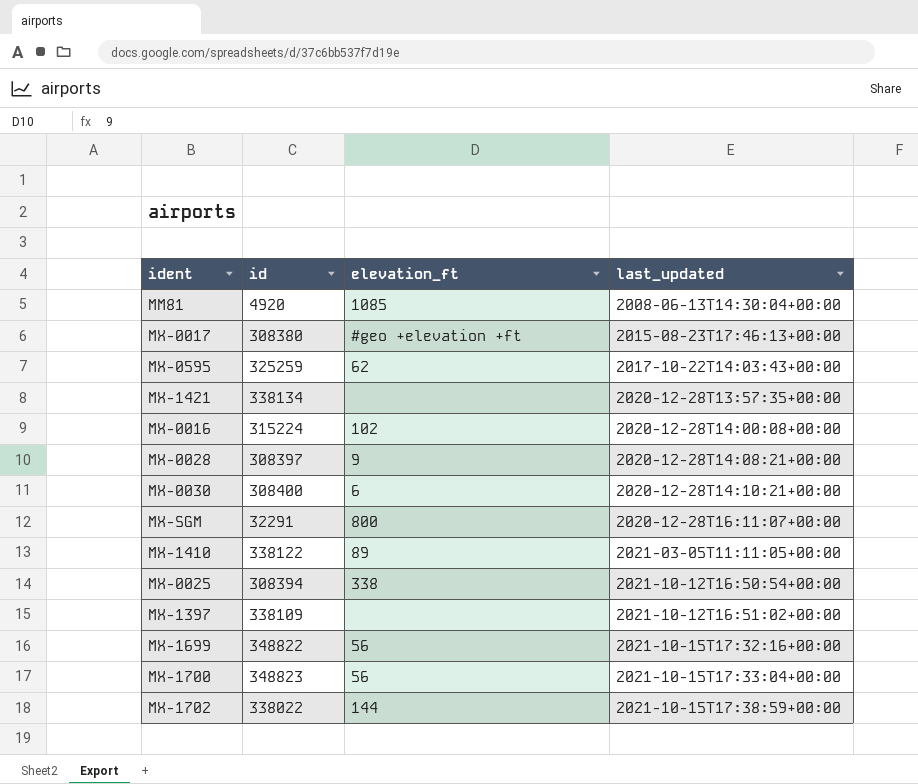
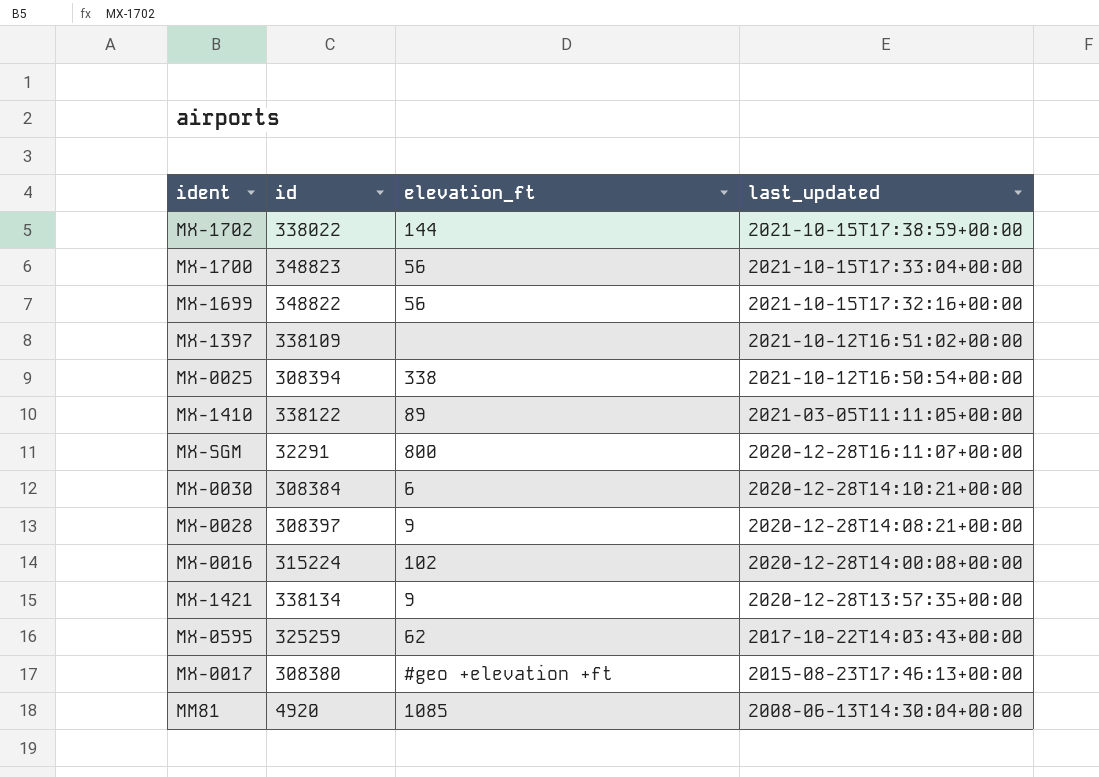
row order: last_updated ascending -> last_updated descending
MX-0030 | id: 308400 -> 308384
MX-1421 | elevation_ft: none -> 9

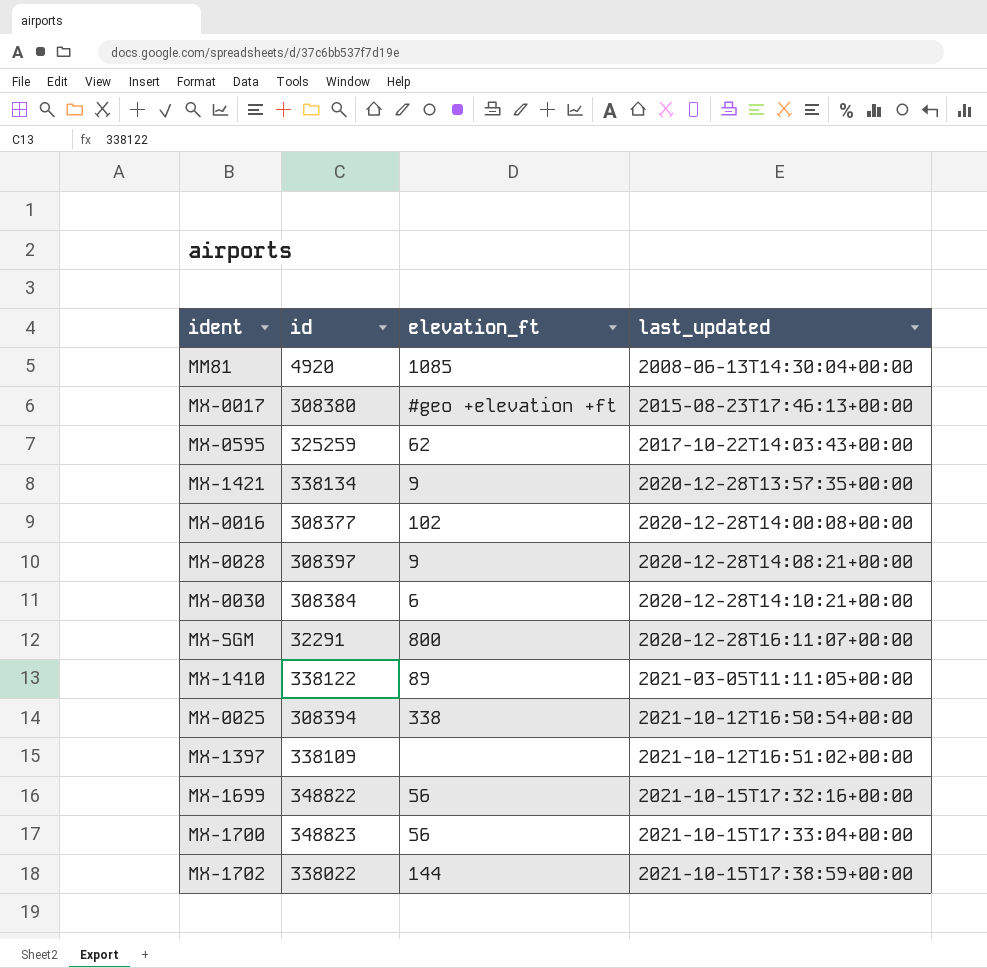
row order: last_updated descending -> last_updated ascending
MX-0016 | id: 315224 -> 308377

